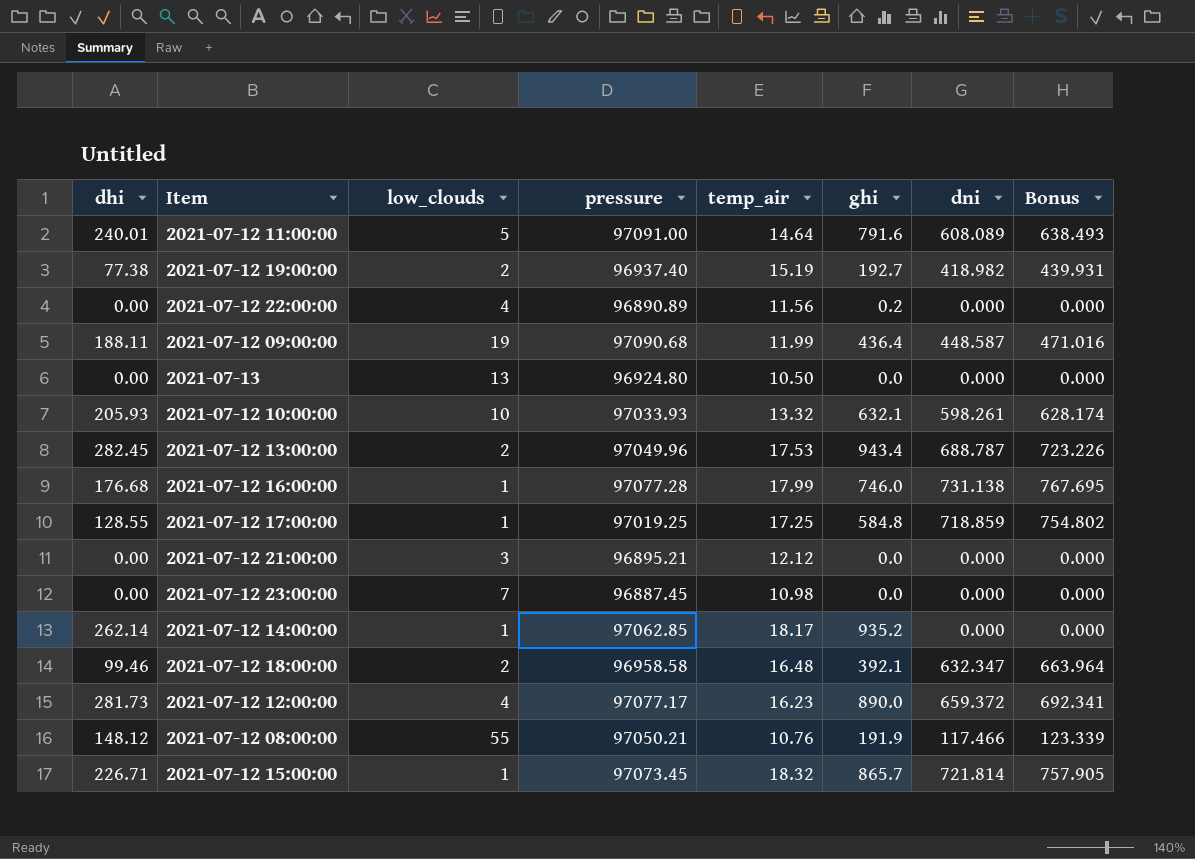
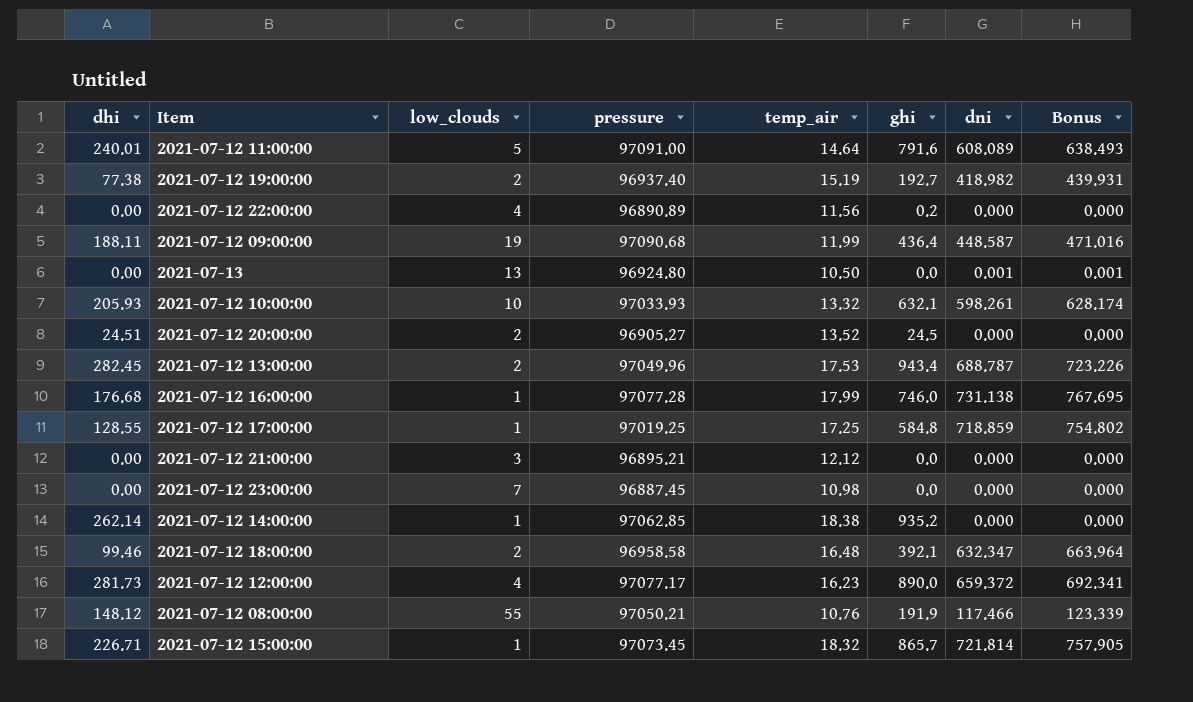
2021-07-13 | dni: 0.000 -> 0.001
2021-07-13 | Bonus: 0.000 -> 0.001
row 2021-07-12 20:00:00: none -> 24.51 | 2 | 96905.27 | 13.52 | 24.5 | 0.000 | 0.000
2021-07-12 14:00:00 | temp_air: 18.17 -> 18.38

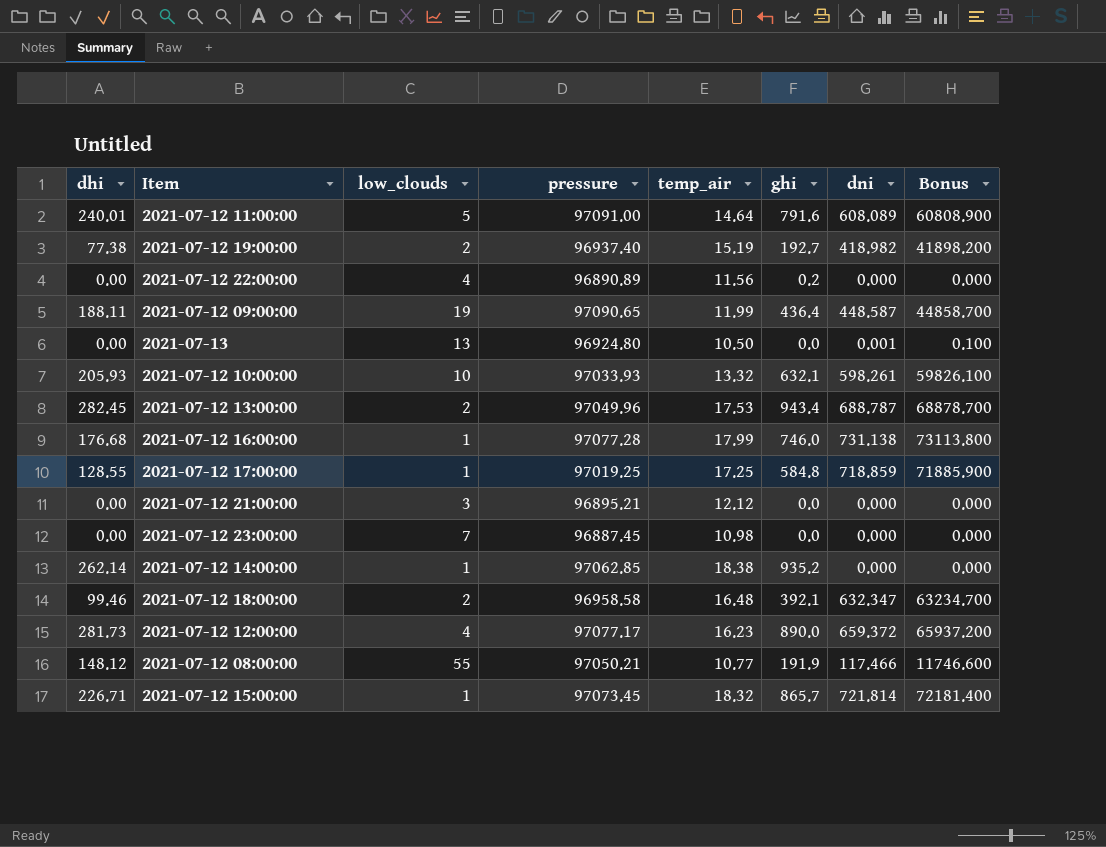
column Bonus | formula: [dni] * 1.05 -> [dni] * 100
row 2021-07-12 20:00:00: 24.51 | 2 | 96905.27 | 13.52 | 24.5 | 0.000 | 0.000 -> none
2021-07-12 09:00:00 | pressure: 97090.68 -> 97090.65
2021-07-12 08:00:00 | temp_air: 10.76 -> 10.77

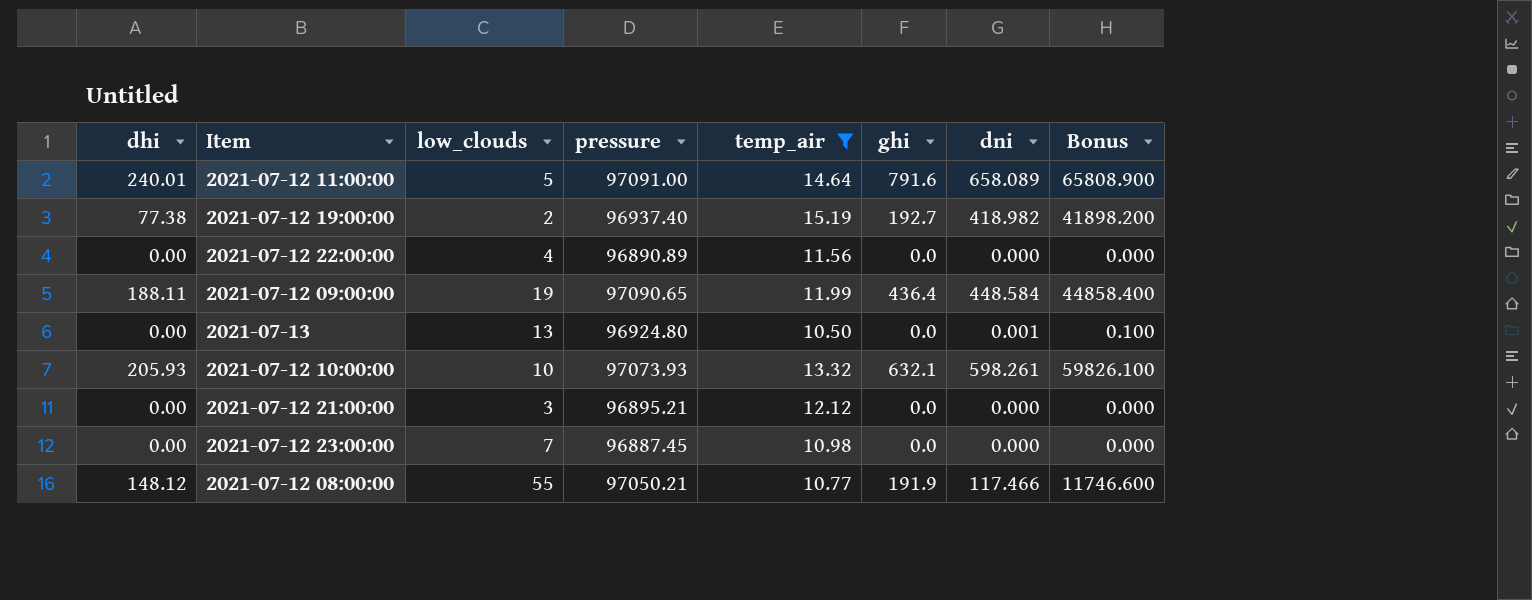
filter: none -> temp_air <= 15.19
2021-07-12 11:00:00 | dni: 608.089 -> 658.089
2021-07-12 11:00:00 | Bonus: 60808.900 -> 65808.900
2021-07-12 22:00:00 | ghi: 0.2 -> 0.0
2021-07-12 09:00:00 | dni: 448.587 -> 448.584
2021-07-12 09:00:00 | Bonus: 44858.700 -> 44858.400
2021-07-12 10:00:00 | pressure: 97033.93 -> 97073.93

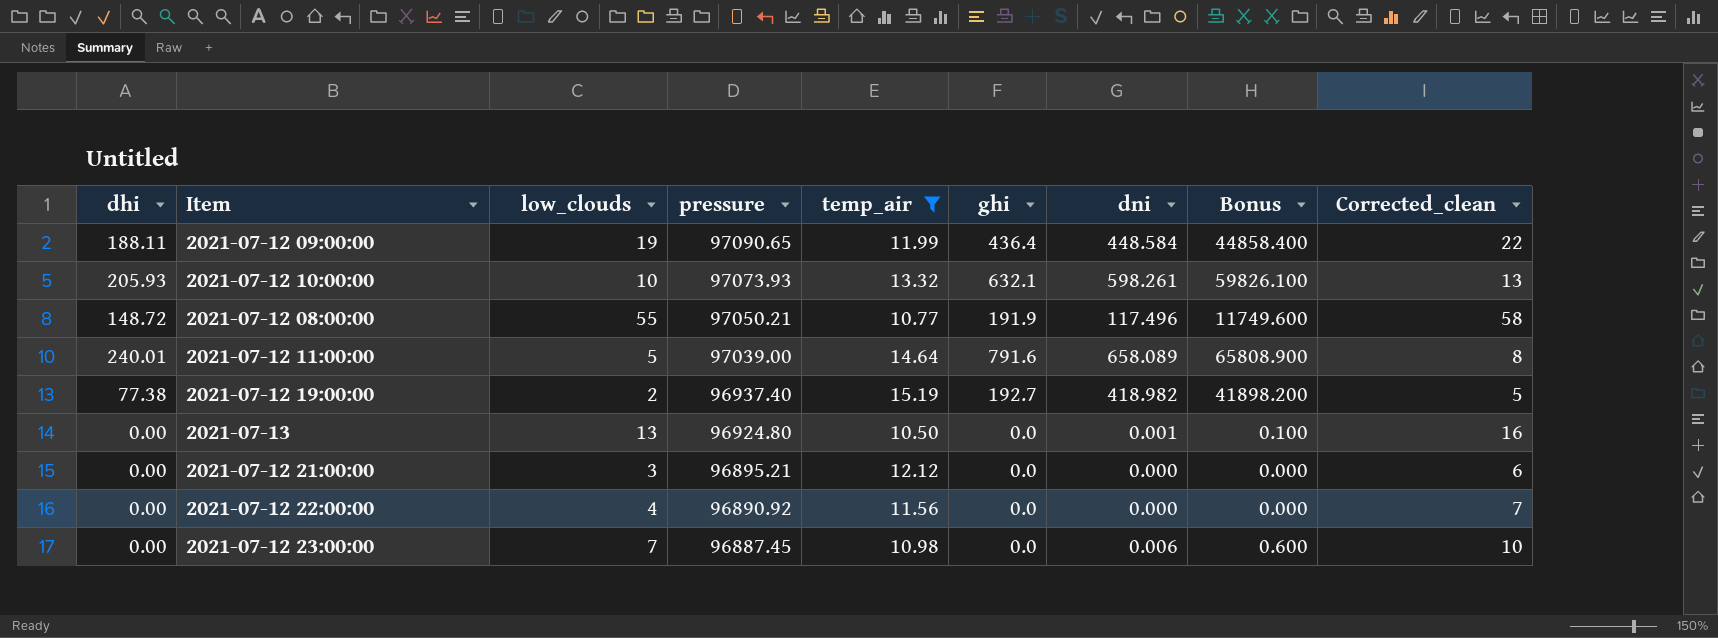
row order: none -> pressure descending
column Corrected_clean | formula: none -> [low_clouds] + 3
2021-07-12 08:00:00 | dhi: 148.12 -> 148.72
2021-07-12 08:00:00 | dni: 117.466 -> 117.496
2021-07-12 08:00:00 | Bonus: 11746.600 -> 11749.600
2021-07-12 11:00:00 | pressure: 97091.00 -> 97039.00
2021-07-12 22:00:00 | pressure: 96890.89 -> 96890.92
2021-07-12 23:00:00 | dni: 0.000 -> 0.006
2021-07-12 23:00:00 | Bonus: 0.000 -> 0.600

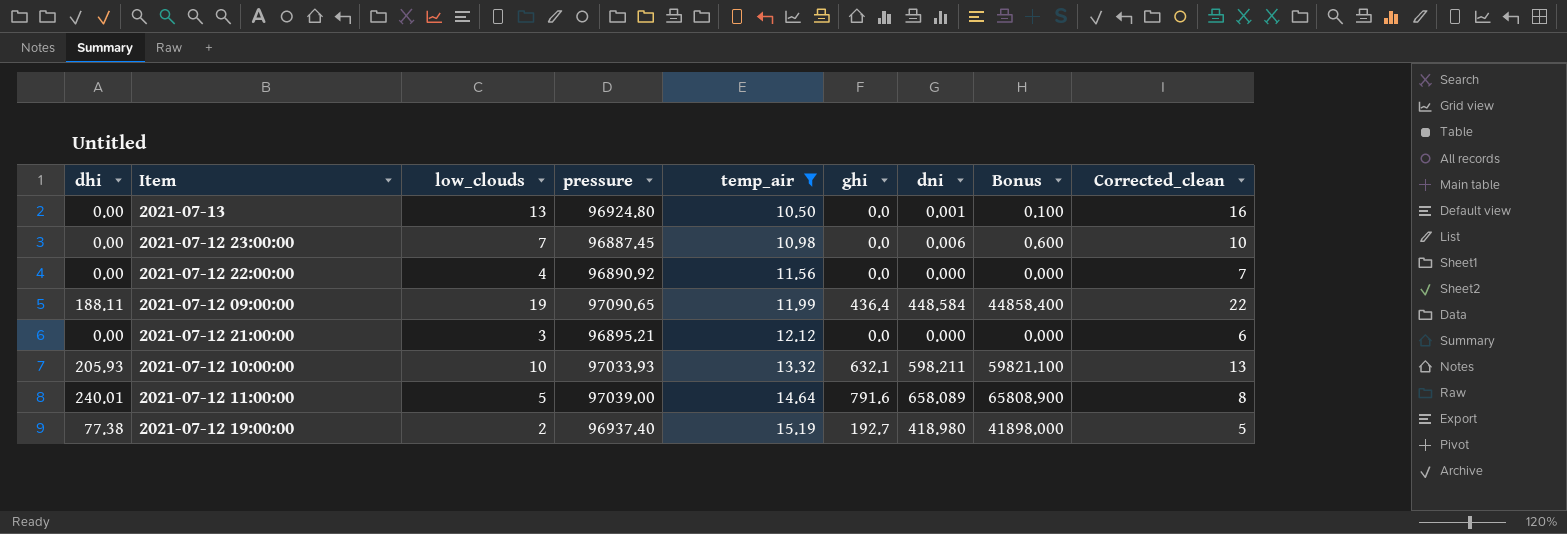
row order: pressure descending -> temp_air ascending
row 2021-07-12 08:00:00: 148.72 | 55 | 97050.21 | 10.77 | 191.9 | 117.496 | 11749.600 | 58 -> none
2021-07-12 10:00:00 | pressure: 97073.93 -> 97033.93
2021-07-12 10:00:00 | dni: 598.261 -> 598.211
2021-07-12 10:00:00 | Bonus: 59826.100 -> 59821.100
2021-07-12 19:00:00 | dni: 418.982 -> 418.980
2021-07-12 19:00:00 | Bonus: 41898.200 -> 41898.000

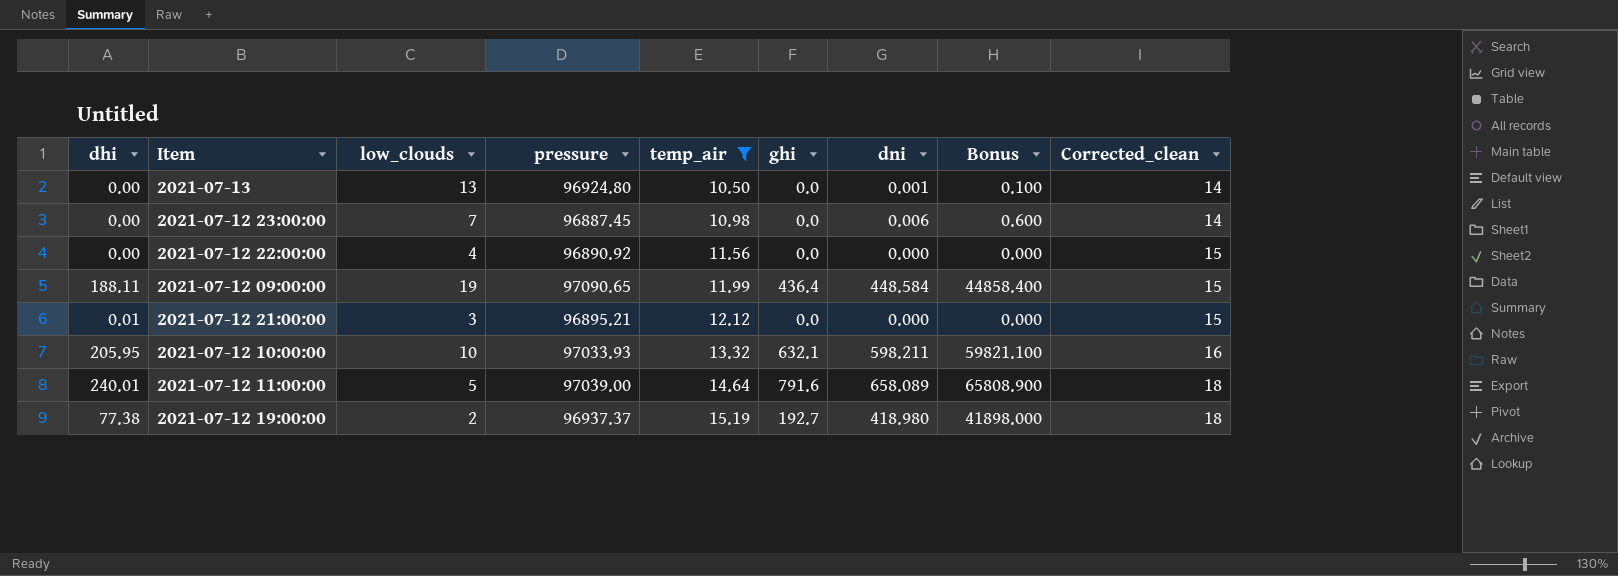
column Corrected_clean | formula: [low_clouds] + 3 -> [temp_air] + 3
2021-07-12 21:00:00 | dhi: 0.00 -> 0.01
2021-07-12 10:00:00 | dhi: 205.93 -> 205.95
2021-07-12 19:00:00 | pressure: 96937.40 -> 96937.37

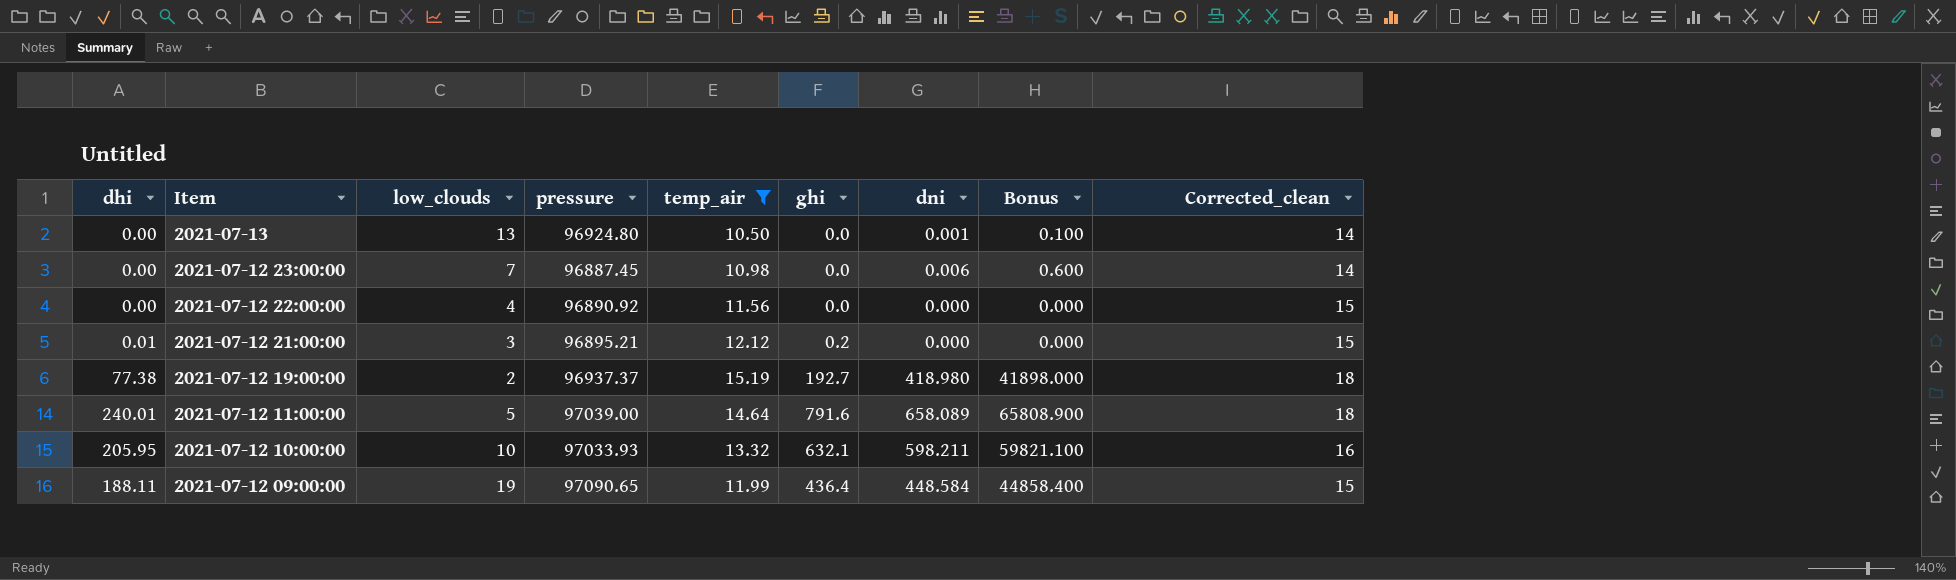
row order: temp_air ascending -> Item descending
2021-07-12 21:00:00 | ghi: 0.0 -> 0.2

